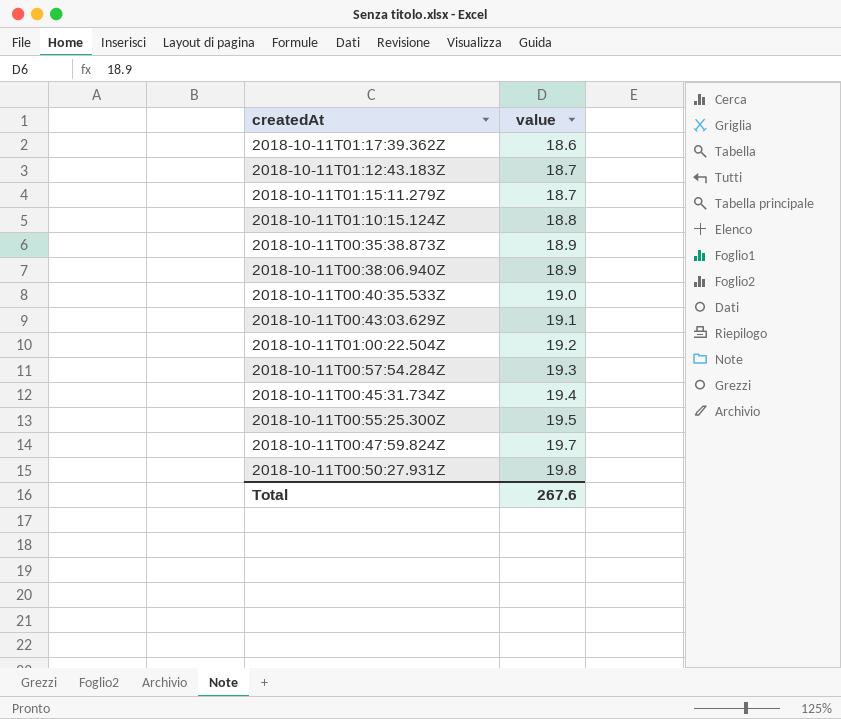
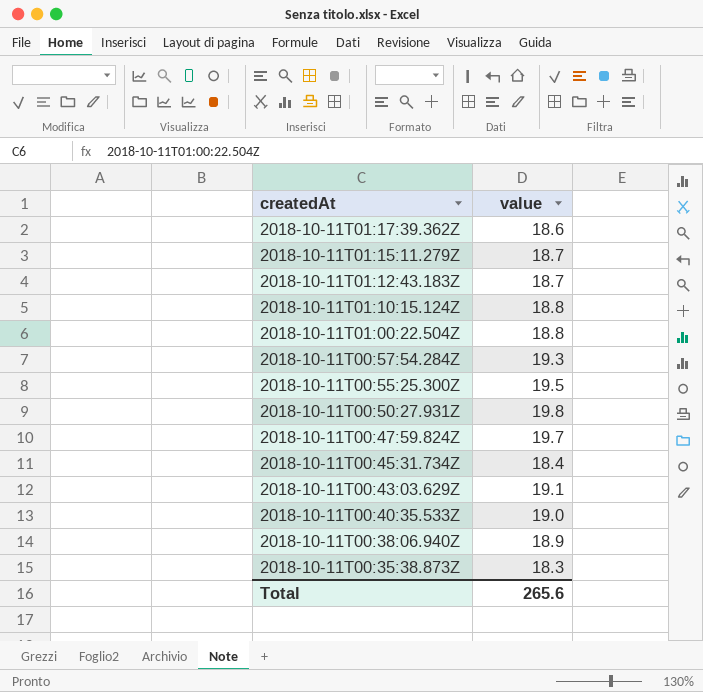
row order: value ascending -> createdAt descending
2018-10-11T01:00:22.504Z | value: 19.2 -> 18.8
2018-10-11T00:45:31.734Z | value: 19.4 -> 18.4
2018-10-11T00:35:38.873Z | value: 18.9 -> 18.3
Total | value: 267.6 -> 265.6

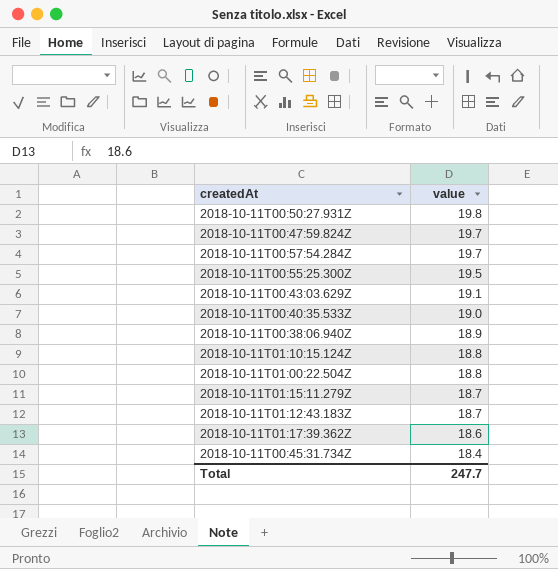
row order: createdAt descending -> value descending
row 2018-10-11T00:35:38.873Z: 18.3 -> none
2018-10-11T00:57:54.284Z | value: 19.3 -> 19.7
Total | value: 265.6 -> 247.7

